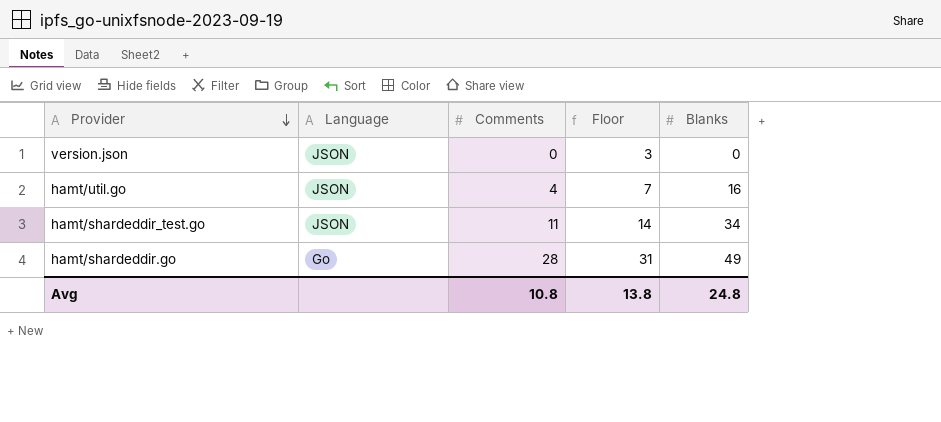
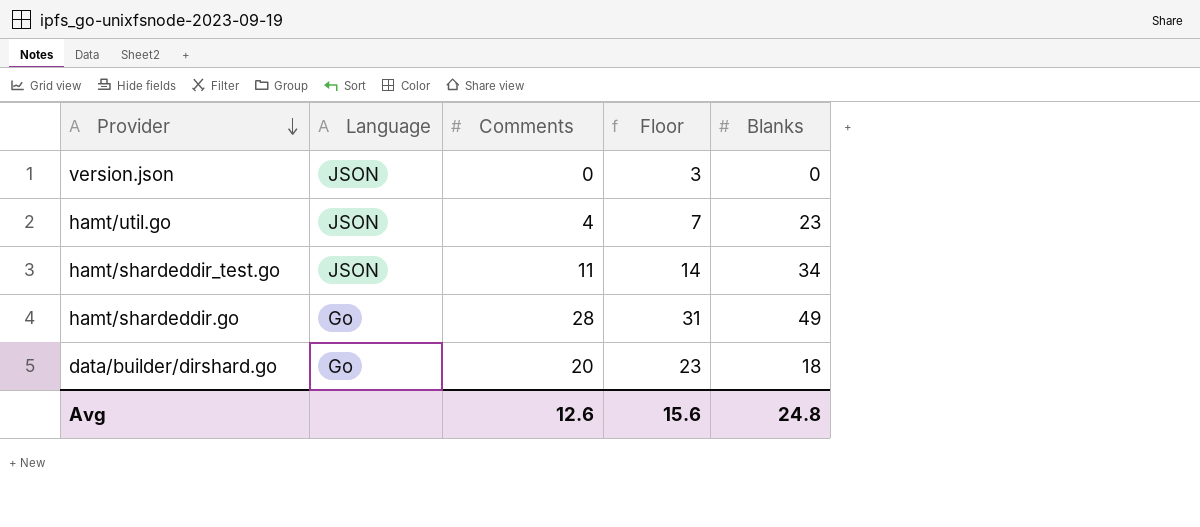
hamt/util.go | Blanks: 16 -> 23
row data/builder/dirshard.go: none -> Go | 20 | 23 | 18
Avg | Comments: 10.8 -> 12.6
Avg | Floor: 13.8 -> 15.6

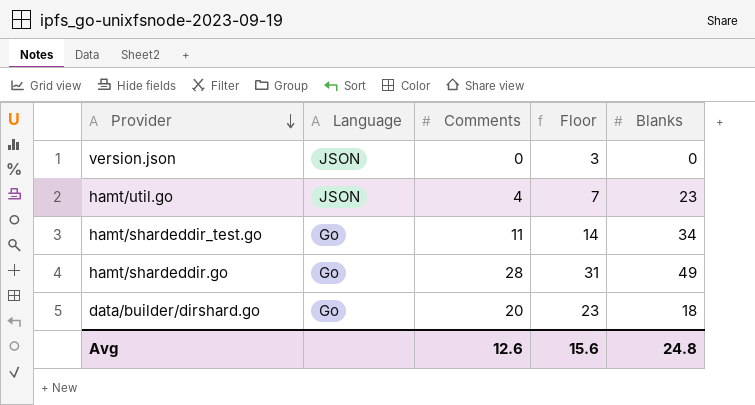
hamt/shardeddir_test.go | Language: JSON -> Go

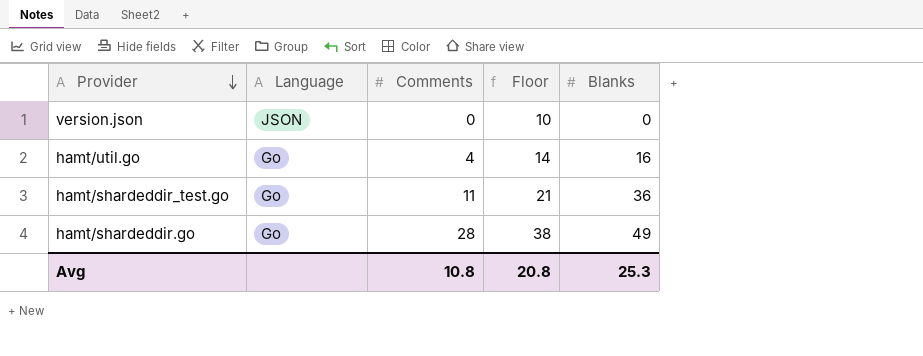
column Floor | formula: [Comments] + 3 -> [Comments] + 10
row data/builder/dirshard.go: Go | 20 | 23 | 18 -> none
hamt/util.go | Language: JSON -> Go
hamt/util.go | Blanks: 23 -> 16
hamt/shardeddir_test.go | Blanks: 34 -> 36
Avg | Comments: 12.6 -> 10.8
Avg | Floor: 15.6 -> 20.8
Avg | Blanks: 24.8 -> 25.3

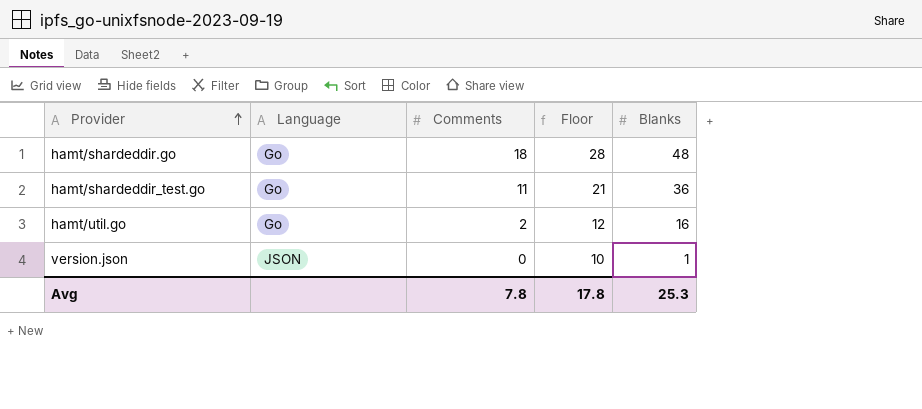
row order: Provider descending -> Provider ascending
hamt/shardeddir.go | Comments: 28 -> 18
hamt/shardeddir.go | Floor: 38 -> 28
hamt/shardeddir.go | Blanks: 49 -> 48
hamt/util.go | Comments: 4 -> 2
hamt/util.go | Floor: 14 -> 12
version.json | Blanks: 0 -> 1
Avg | Comments: 10.8 -> 7.8
Avg | Floor: 20.8 -> 17.8

